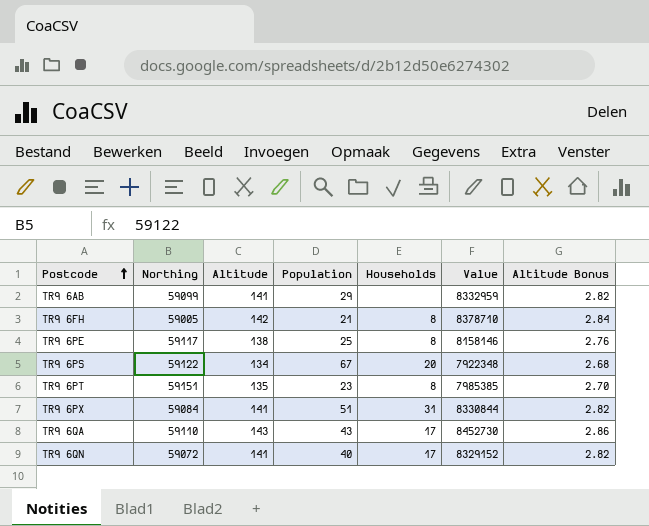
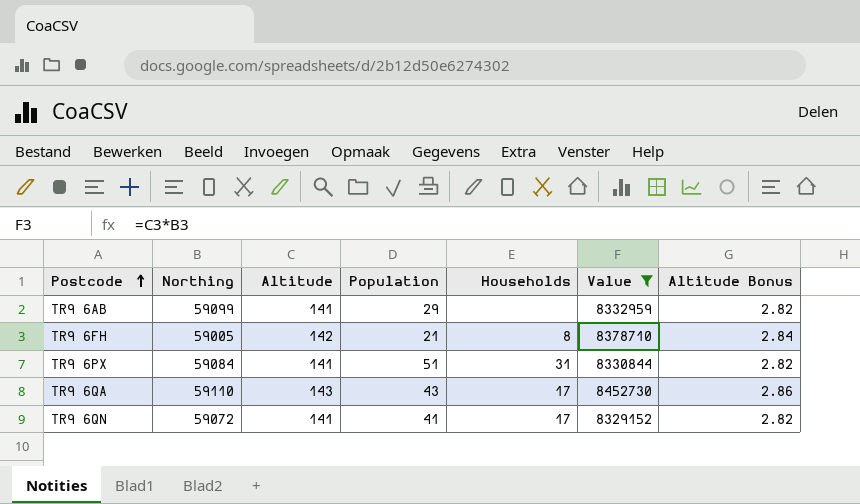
filter: none -> Value >= 8329152
TR9 6QN | Population: 40 -> 41

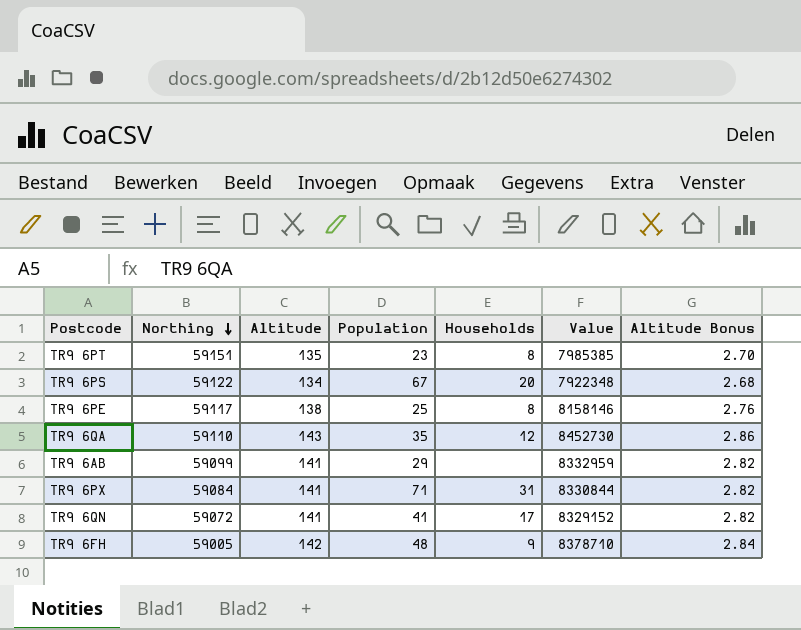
filter: Value >= 8329152 -> none
row order: Postcode ascending -> Northing descending
TR9 6QA | Population: 43 -> 35
TR9 6QA | Households: 17 -> 12
TR9 6PX | Population: 51 -> 71
TR9 6FH | Population: 21 -> 48
TR9 6FH | Households: 8 -> 9

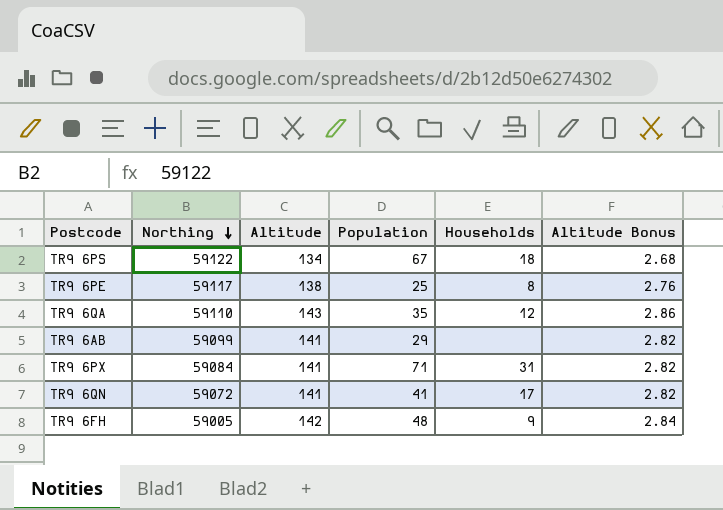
column Value | formula: [Northing] * [Altitude] -> none
row TR9 6PT: 59151 | 135 | 23 | 8 | 7985385 | 2.70 -> none
TR9 6PS | Households: 20 -> 18

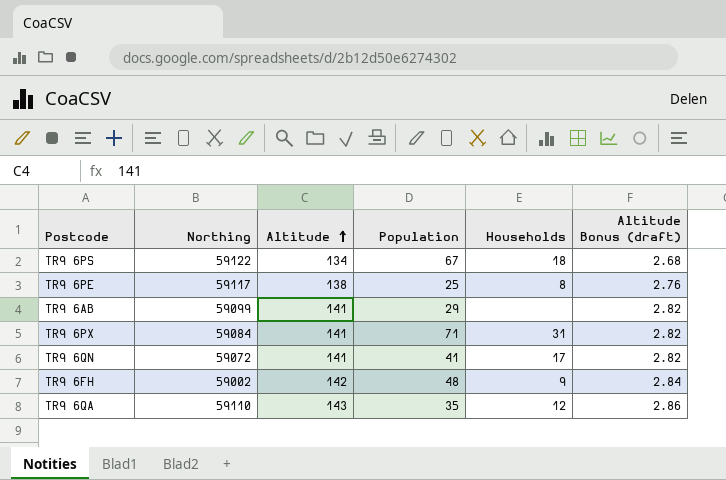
row order: Northing descending -> Altitude ascending
column name: Altitude Bonus -> Altitude Bonus (draft)
TR9 6FH | Northing: 59005 -> 59002

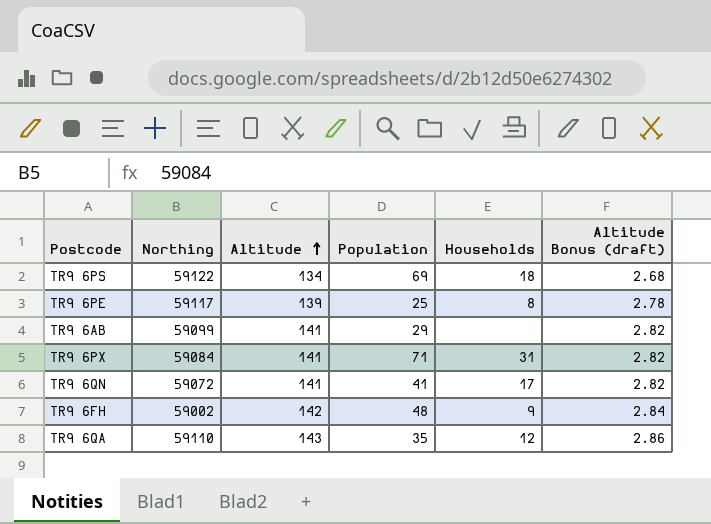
TR9 6PS | Population: 67 -> 69
TR9 6PE | Altitude: 138 -> 139
TR9 6PE | Altitude Bonus (draft): 2.76 -> 2.78

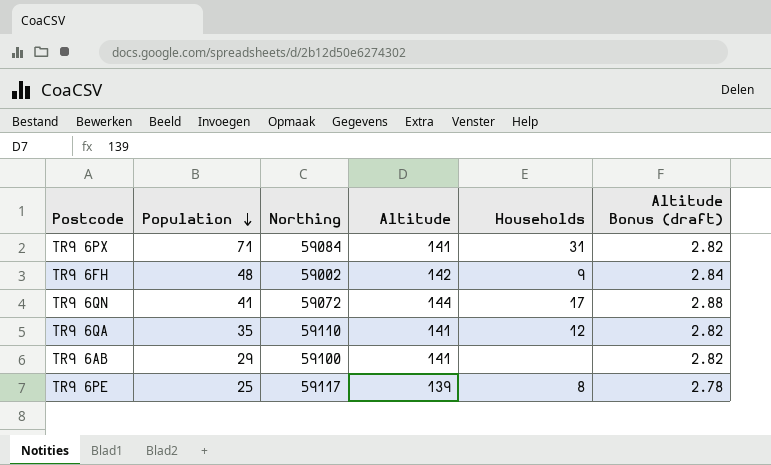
row order: Altitude ascending -> Population descending
column Population | position: 4 -> 2
row TR9 6PS: 59122 | 134 | 69 | 18 | 2.68 -> none
TR9 6QN | Altitude: 141 -> 144
TR9 6QN | Altitude Bonus (draft): 2.82 -> 2.88
TR9 6QA | Altitude: 143 -> 141
TR9 6QA | Altitude Bonus (draft): 2.86 -> 2.82
TR9 6AB | Northing: 59099 -> 59100

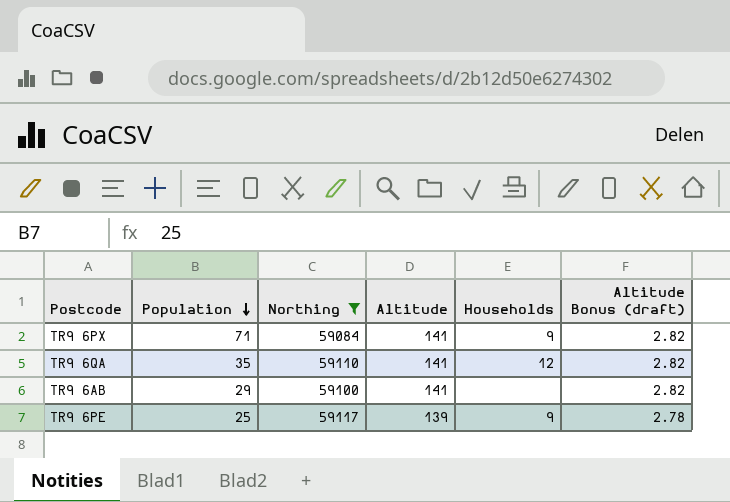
filter: none -> Northing >= 59084
TR9 6PX | Households: 31 -> 9
TR9 6PE | Households: 8 -> 9

